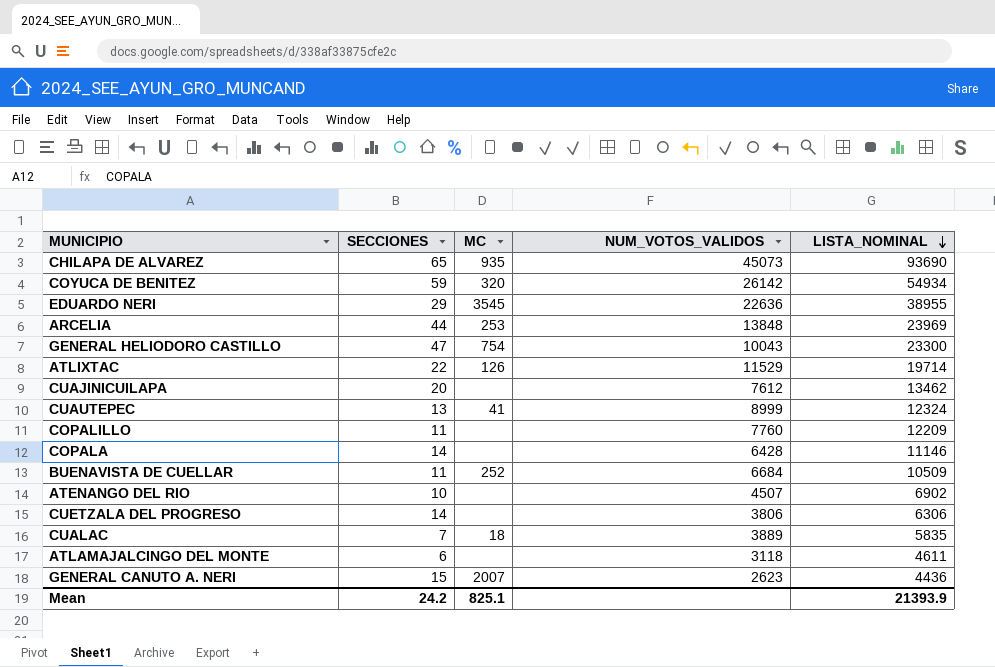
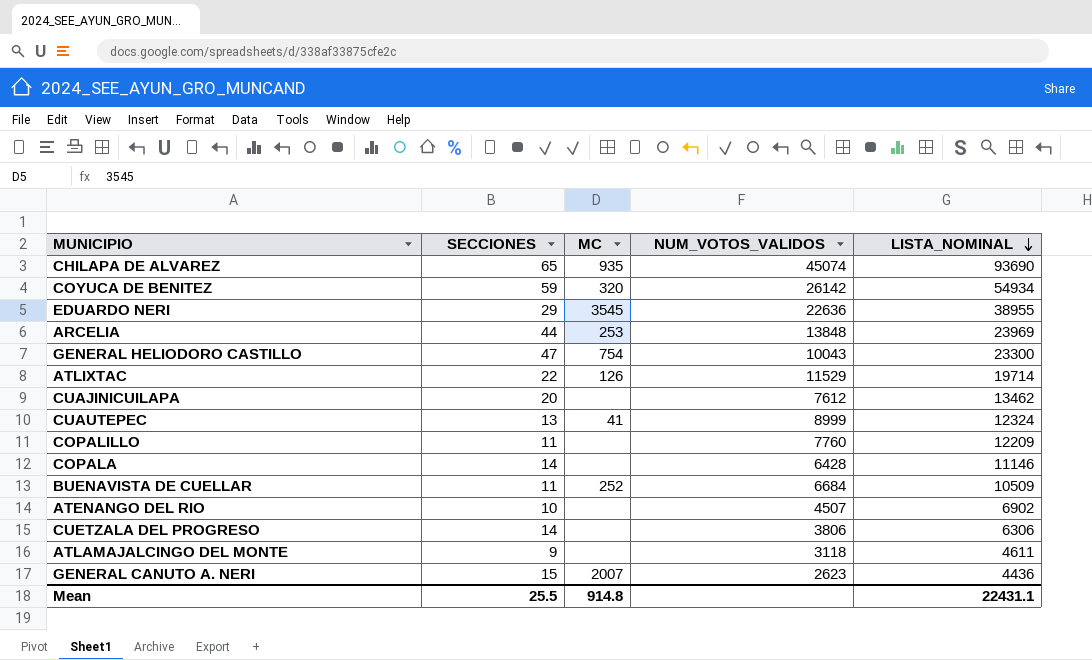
row CUALAC: 7 | 18 | 3889 | 5835 -> none
CHILAPA DE ALVAREZ | NUM_VOTOS_VALIDOS: 45073 -> 45074
ATLAMAJALCINGO DEL MONTE | SECCIONES: 6 -> 9
Mean | SECCIONES: 24.2 -> 25.5
Mean | MC: 825.1 -> 914.8
Mean | LISTA_NOMINAL: 21393.9 -> 22431.1

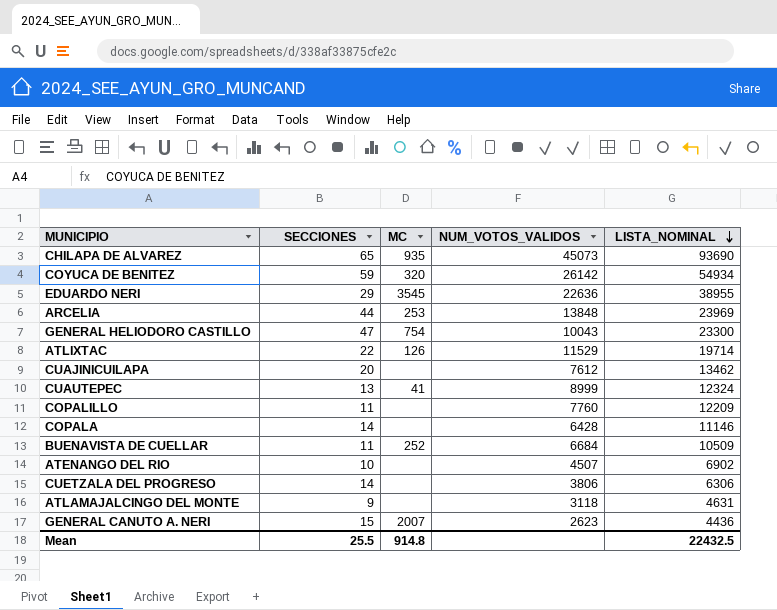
CHILAPA DE ALVAREZ | NUM_VOTOS_VALIDOS: 45074 -> 45073
ATLAMAJALCINGO DEL MONTE | LISTA_NOMINAL: 4611 -> 4631
Mean | LISTA_NOMINAL: 22431.1 -> 22432.5

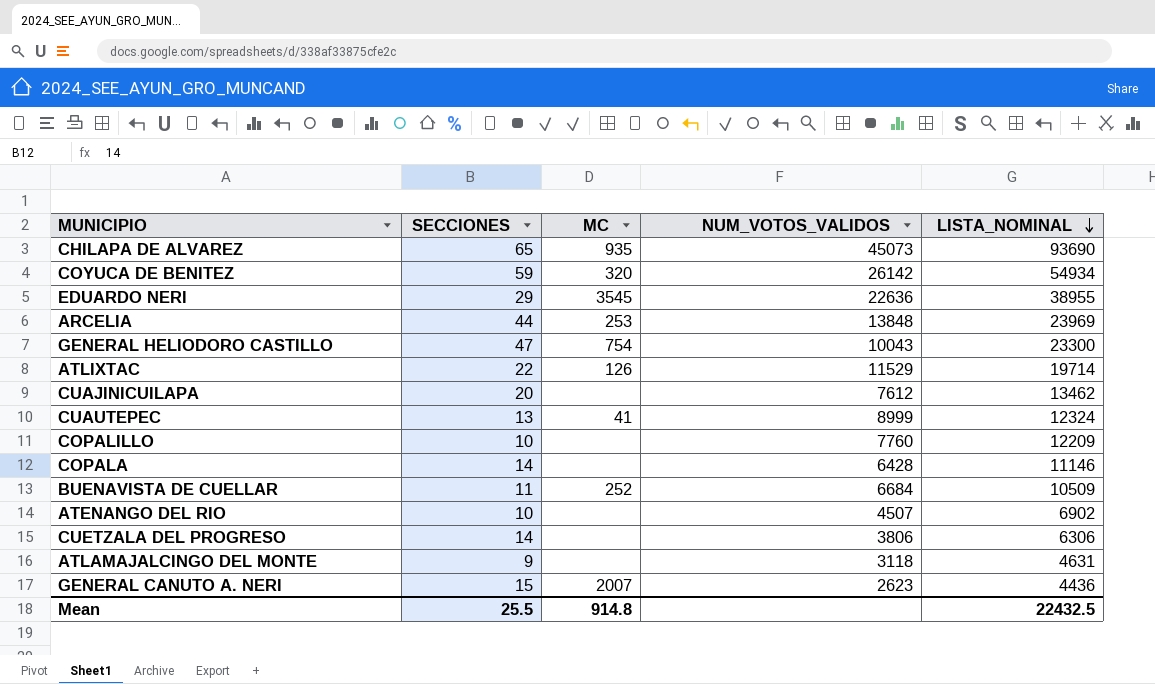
COPALILLO | SECCIONES: 11 -> 10

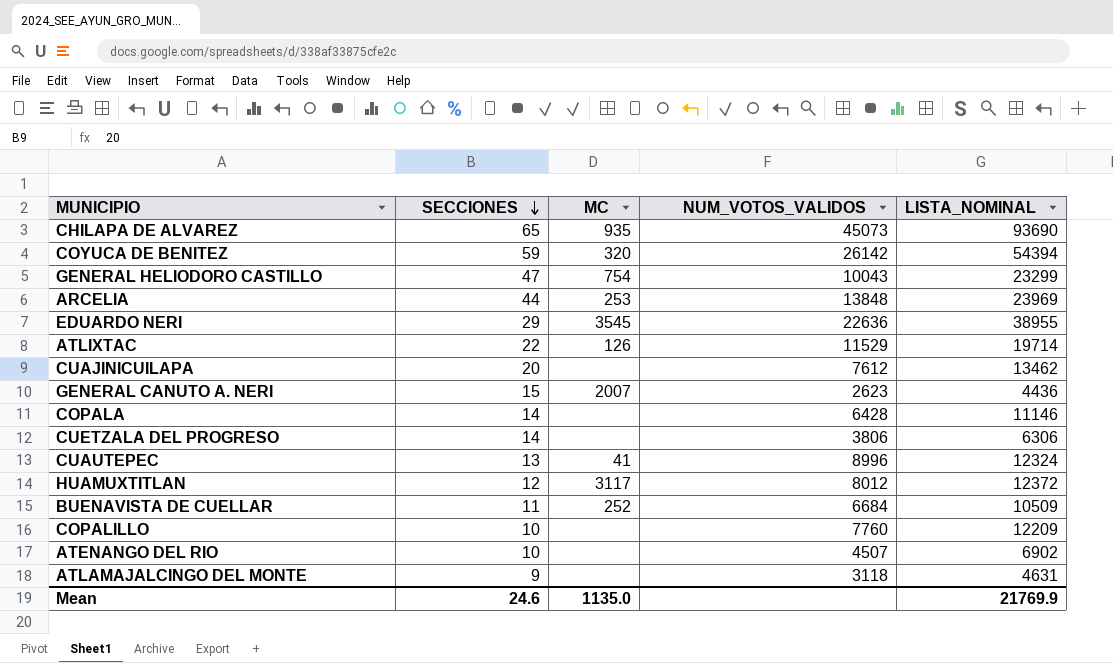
row order: LISTA_NOMINAL descending -> SECCIONES descending
COYUCA DE BENITEZ | LISTA_NOMINAL: 54934 -> 54394
GENERAL HELIODORO CASTILLO | LISTA_NOMINAL: 23300 -> 23299
CUAUTEPEC | NUM_VOTOS_VALIDOS: 8999 -> 8996
row HUAMUXTITLAN: none -> 12 | 3117 | 8012 | 12372
Mean | SECCIONES: 25.5 -> 24.6
Mean | MC: 914.8 -> 1135.0
Mean | LISTA_NOMINAL: 22432.5 -> 21769.9

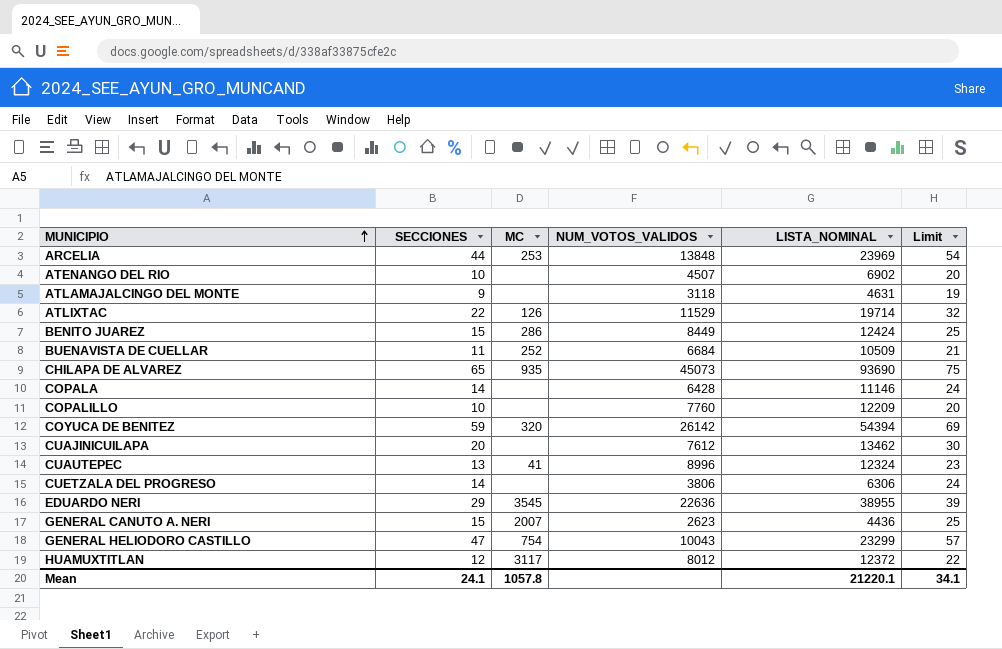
row order: SECCIONES descending -> MUNICIPIO ascending
column Limit | formula: none -> [SECCIONES] + 10
row BENITO JUAREZ: none -> 15 | 286 | 8449 | 12424 | 25
Mean | SECCIONES: 24.6 -> 24.1
Mean | MC: 1135.0 -> 1057.8
Mean | LISTA_NOMINAL: 21769.9 -> 21220.1

